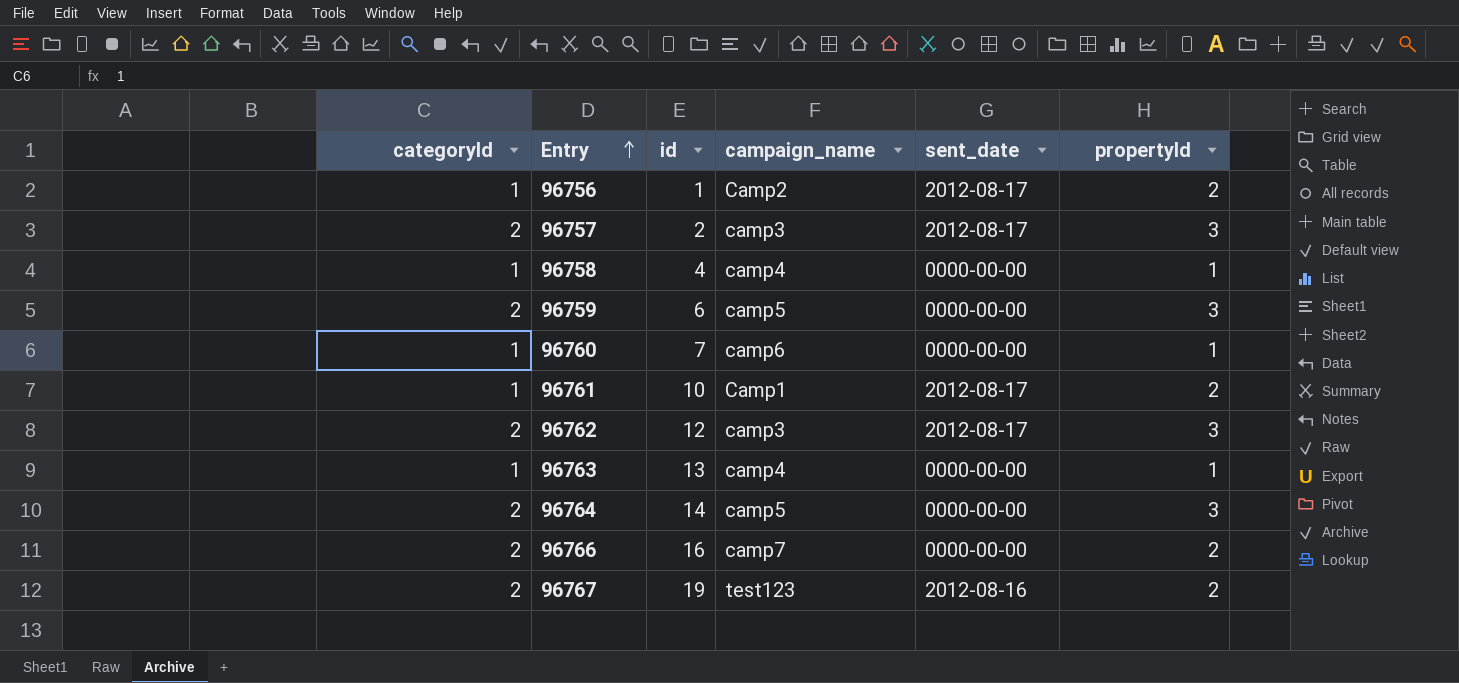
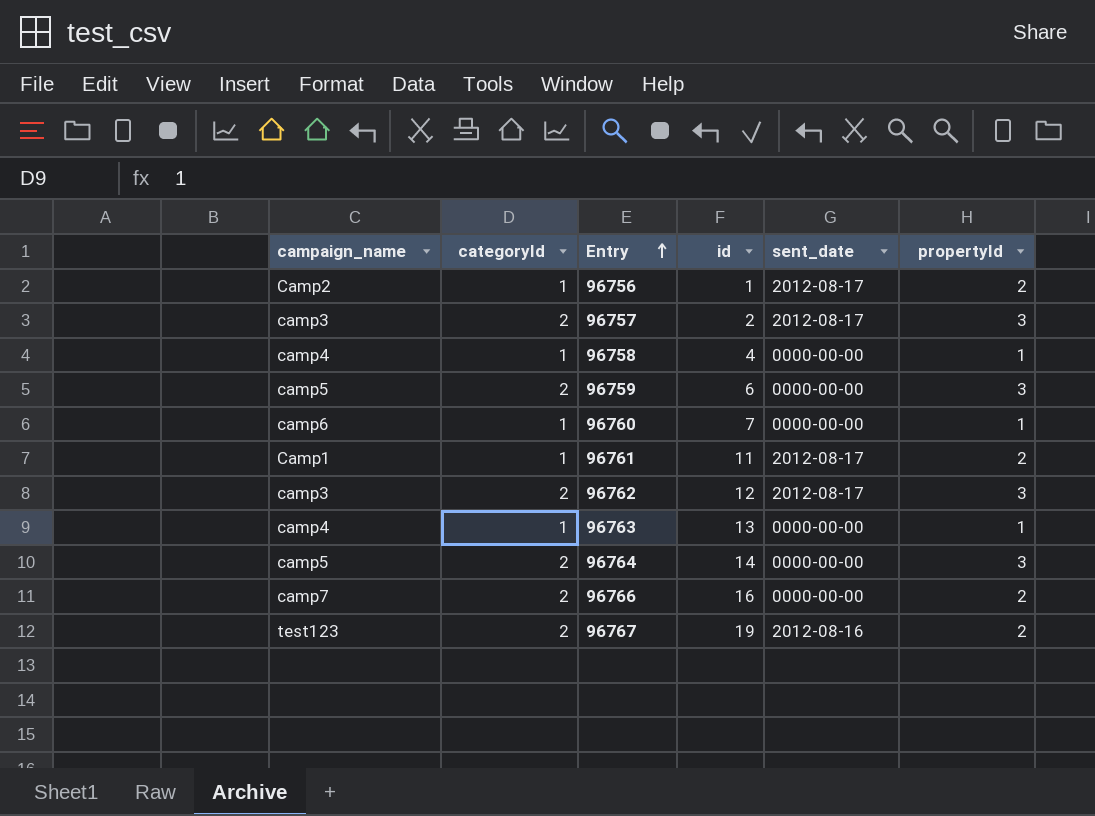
column campaign_name | position: 4 -> 1
96761 | id: 10 -> 11

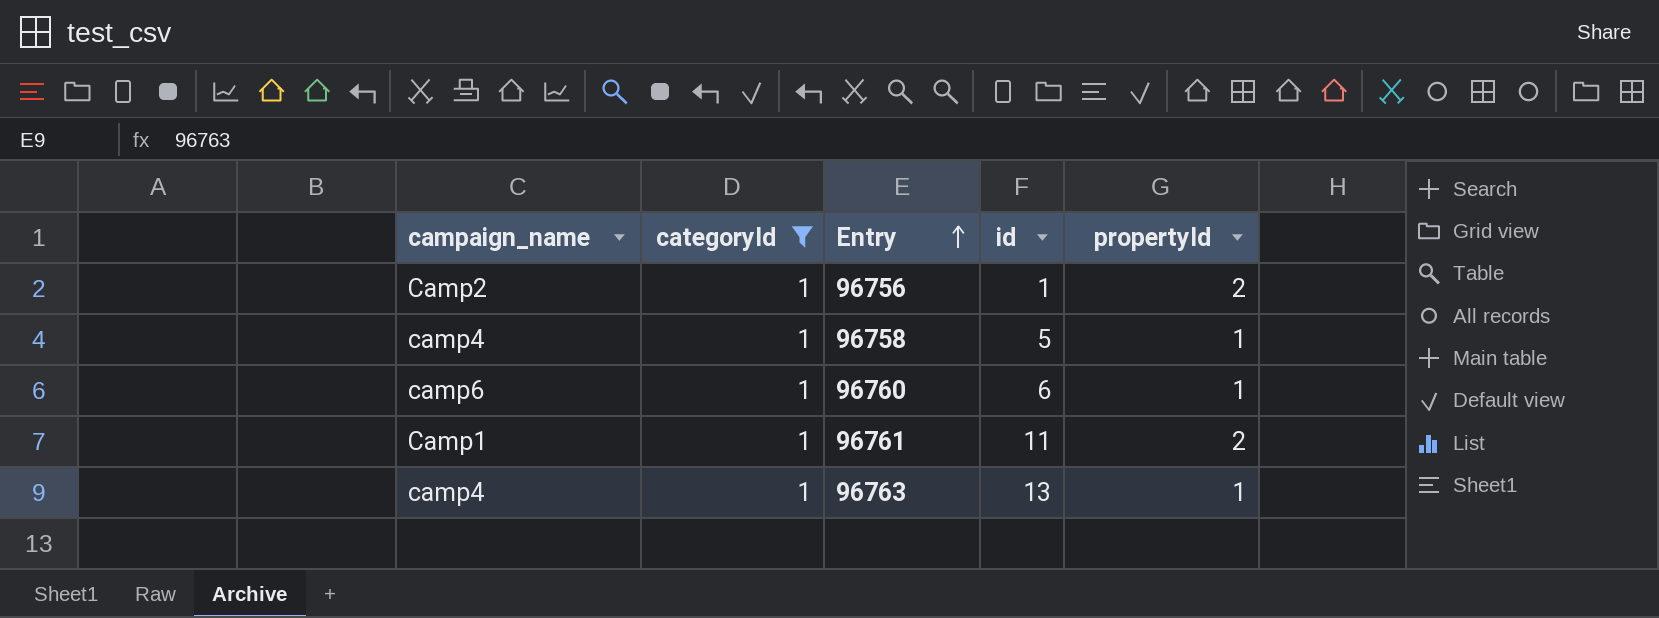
filter: none -> categoryId = 1
column sent_date | position: 5 -> none
96758 | id: 4 -> 5
96760 | id: 7 -> 6

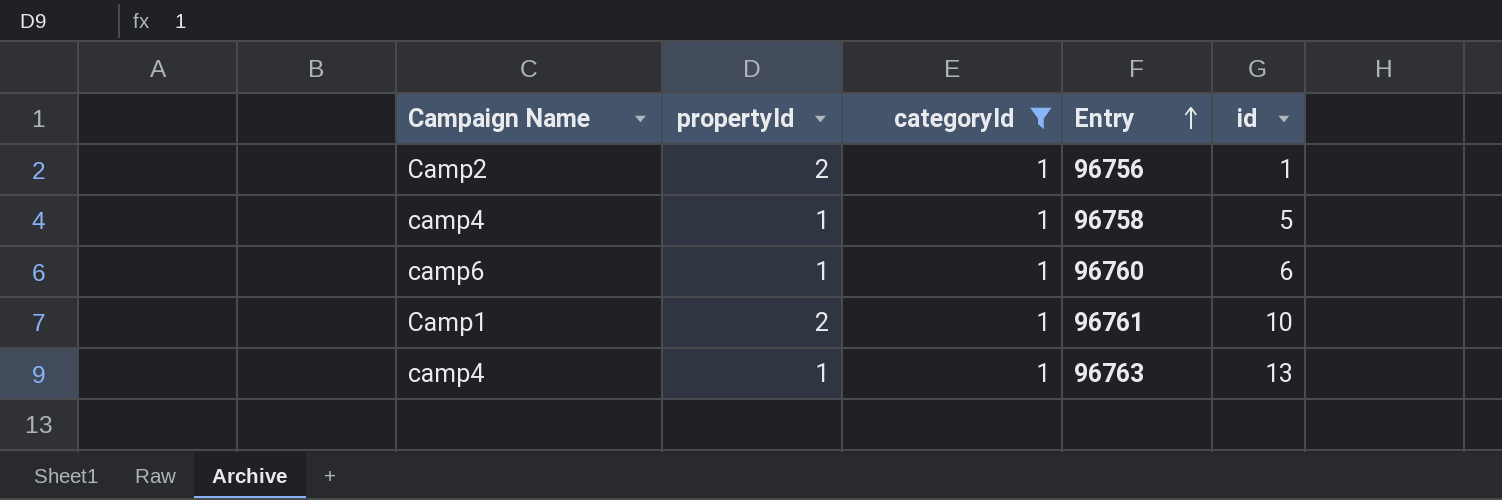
column name: campaign_name -> Campaign Name
column propertyId | position: 5 -> 2
96761 | id: 11 -> 10

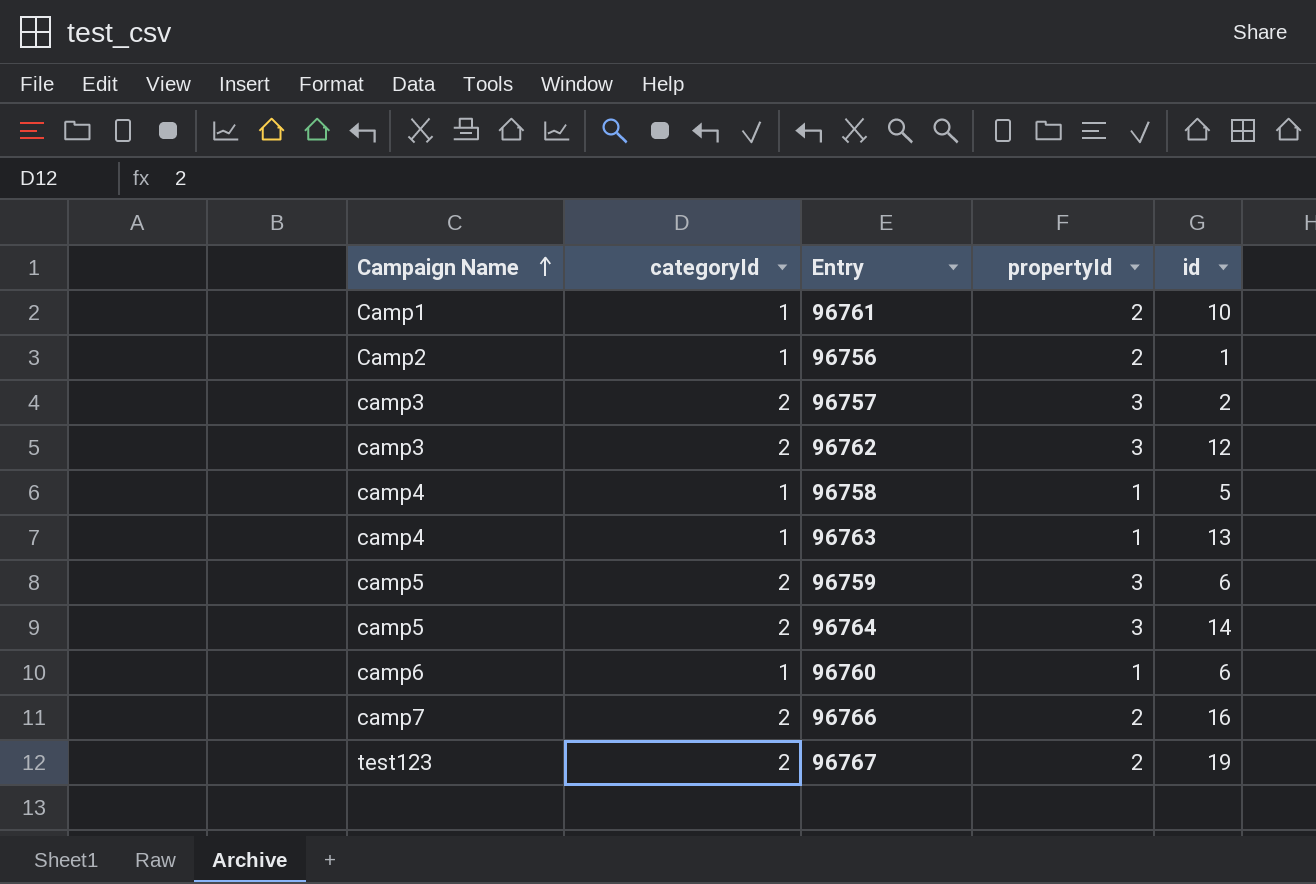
filter: categoryId = 1 -> none
row order: Entry ascending -> Campaign Name ascending
column propertyId | position: 2 -> 4

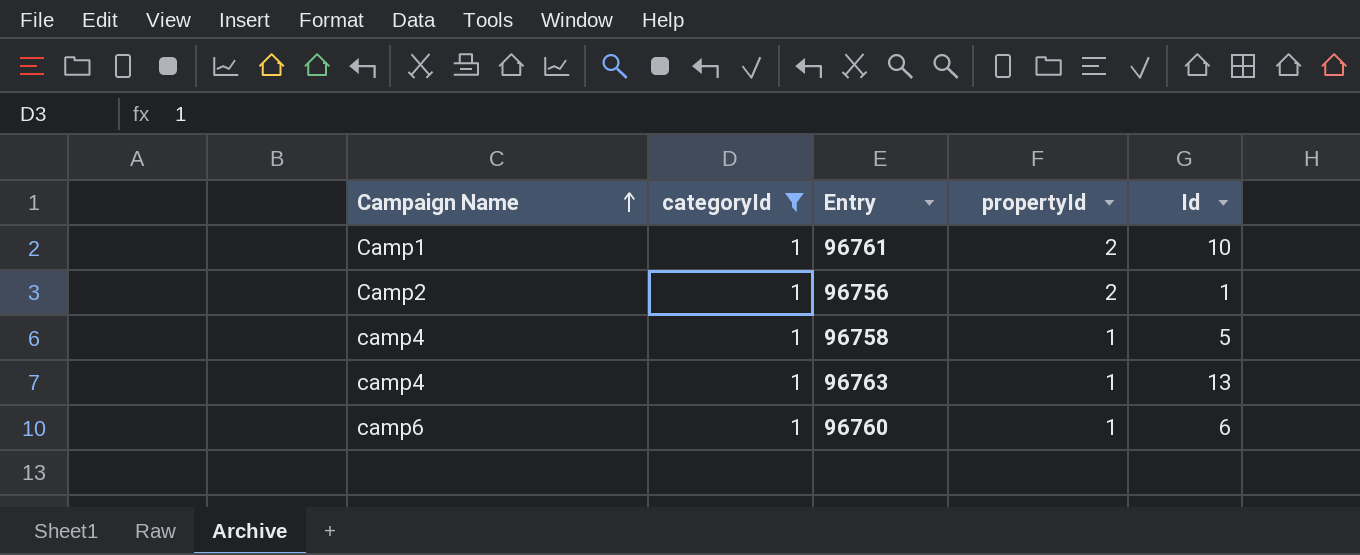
filter: none -> categoryId = 1
column name: id -> Id

